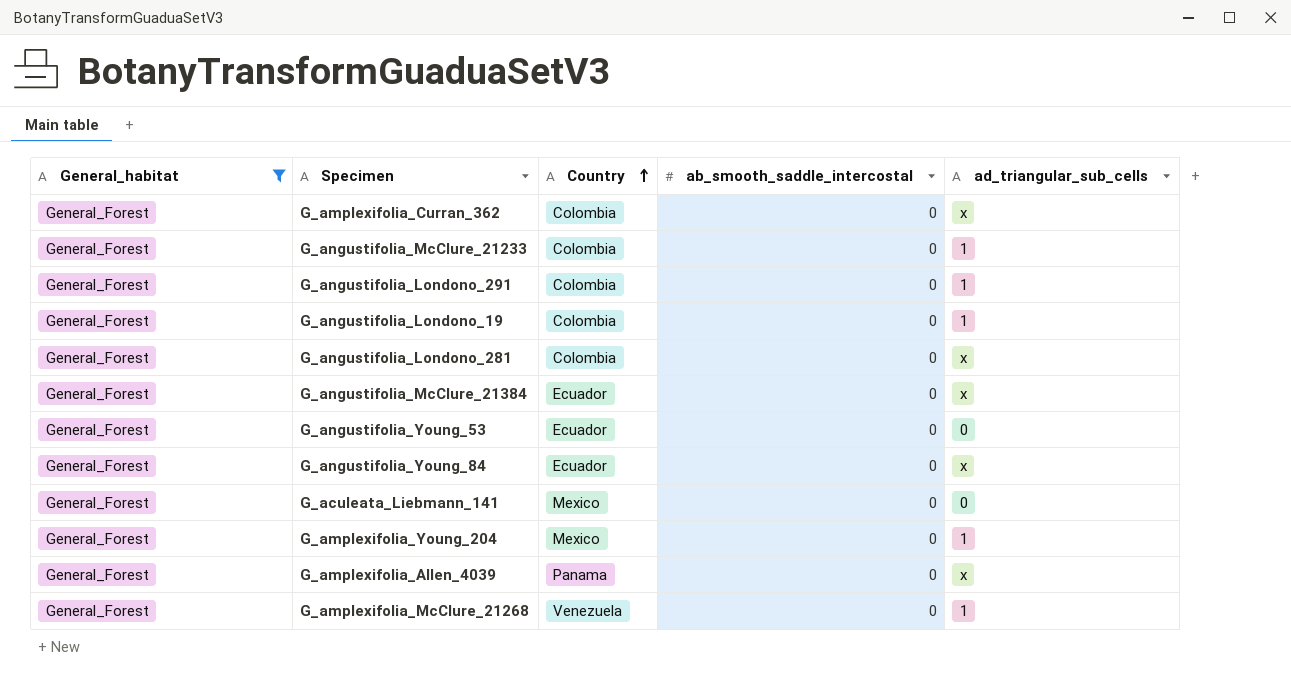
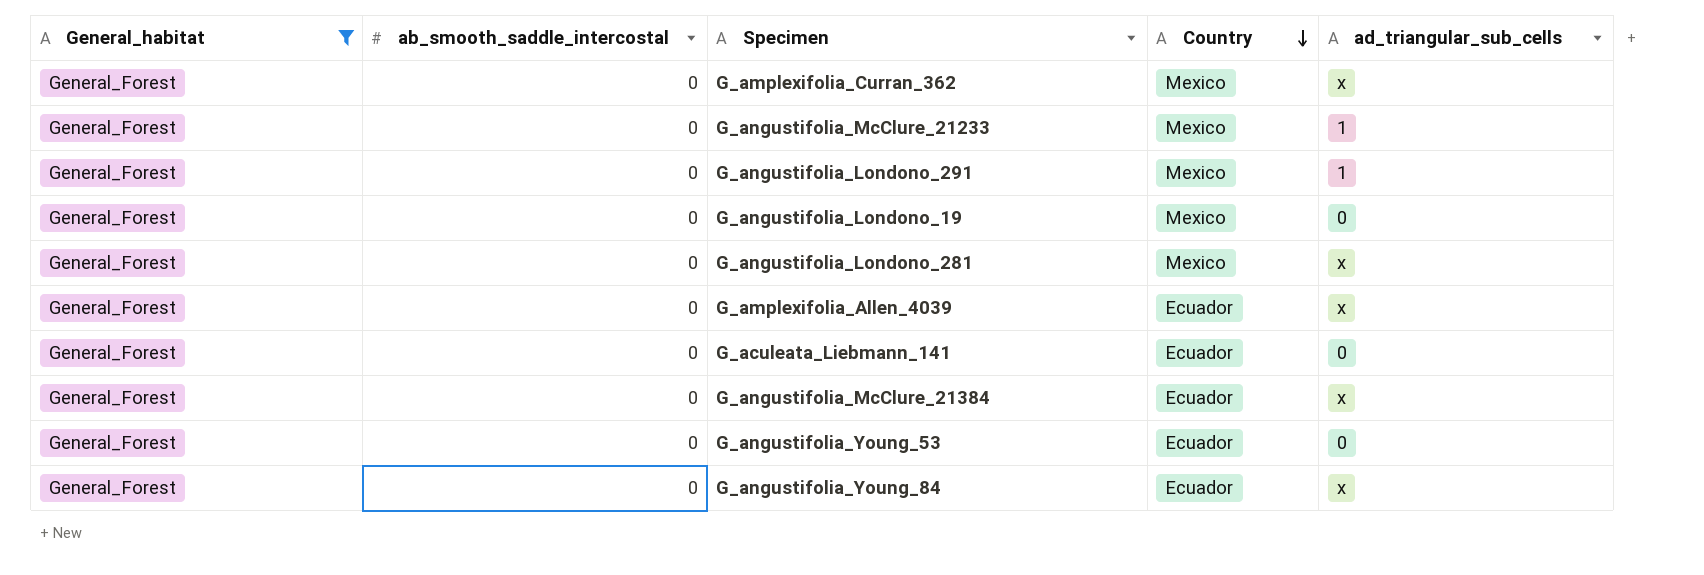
row order: Country ascending -> Country descending
column ab_smooth_saddle_intercostal | position: 4 -> 2
row G_amplexifolia_Young_204: General_Forest | Mexico | 0 | 1 -> none
row G_amplexifolia_McClure_21268: General_Forest | Venezuela | 0 | 1 -> none
G_amplexifolia_Curran_362 | Country: Colombia -> Mexico
G_angustifolia_McClure_21233 | Country: Colombia -> Mexico
G_angustifolia_Londono_291 | Country: Colombia -> Mexico
G_angustifolia_Londono_19 | Country: Colombia -> Mexico
G_angustifolia_Londono_19 | ad_triangular_sub_cells: 1 -> 0
G_angustifolia_Londono_281 | Country: Colombia -> Mexico
G_amplexifolia_Allen_4039 | Country: Panama -> Ecuador
G_aculeata_Liebmann_141 | Country: Mexico -> Ecuador

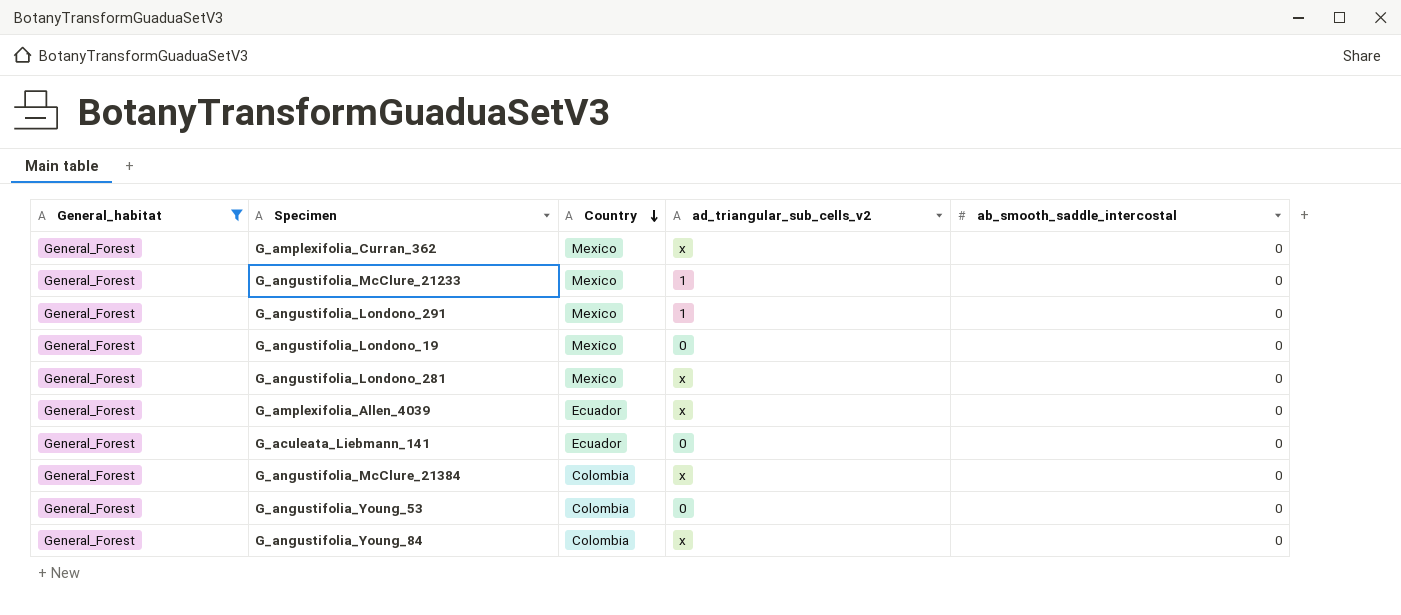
column name: ad_triangular_sub_cells -> ad_triangular_sub_cells_v2
column ab_smooth_saddle_intercostal | position: 2 -> 5
G_angustifolia_McClure_21384 | Country: Ecuador -> Colombia
G_angustifolia_Young_53 | Country: Ecuador -> Colombia
G_angustifolia_Young_84 | Country: Ecuador -> Colombia

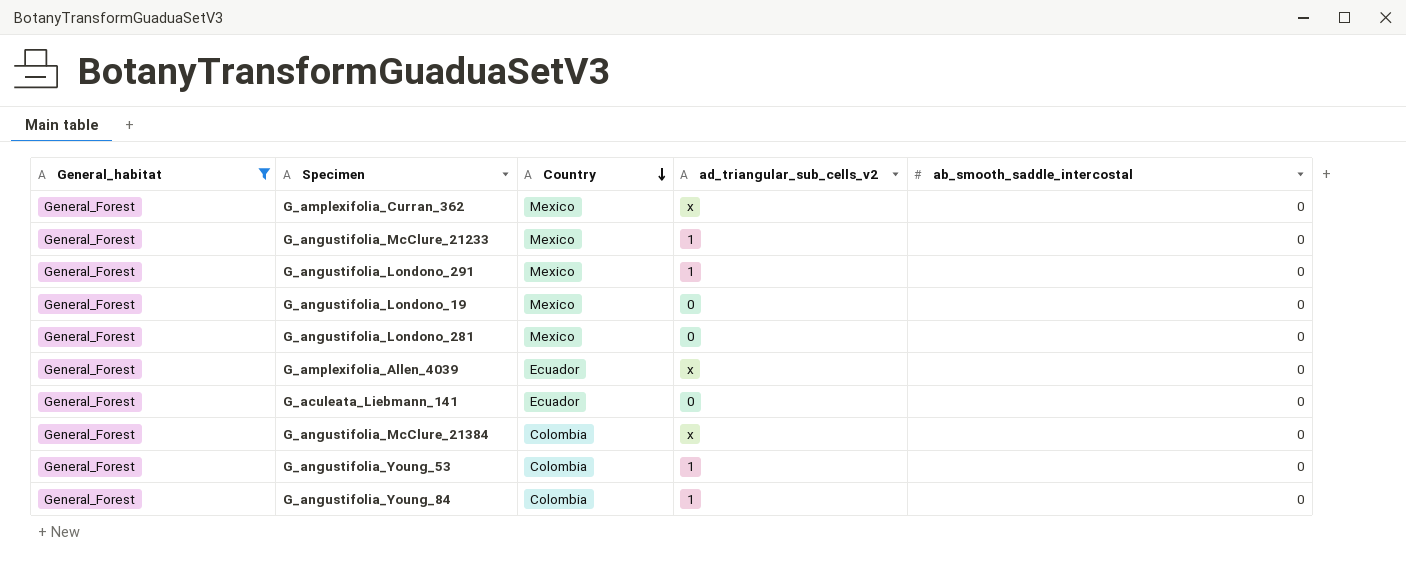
G_angustifolia_Londono_281 | ad_triangular_sub_cells_v2: x -> 0
G_angustifolia_Young_53 | ad_triangular_sub_cells_v2: 0 -> 1
G_angustifolia_Young_84 | ad_triangular_sub_cells_v2: x -> 1

